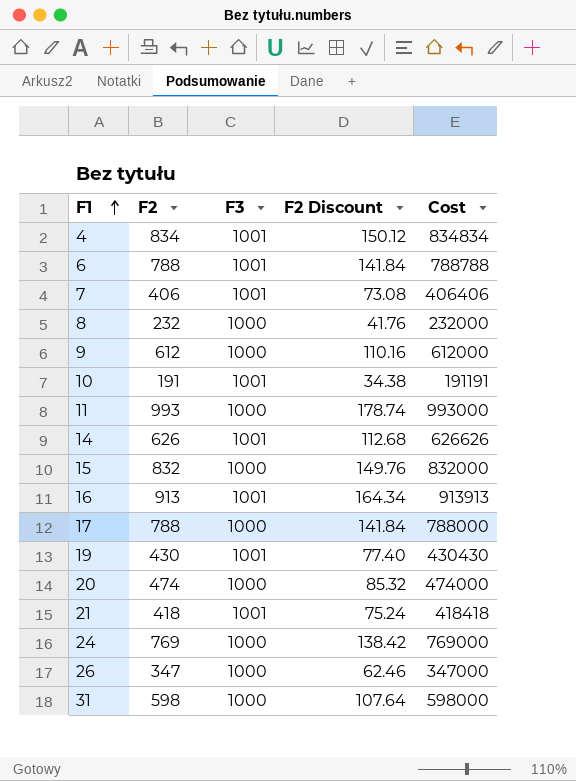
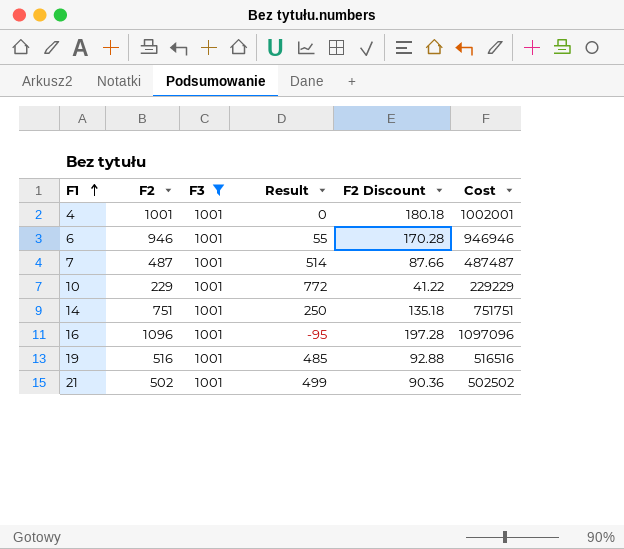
filter: none -> F3 = 1001
column Result | formula: none -> [F3] - [F2]
4 | F2: 834 -> 1001
4 | F2 Discount: 150.12 -> 180.18
4 | Cost: 834834 -> 1002001
6 | F2: 788 -> 946
6 | F2 Discount: 141.84 -> 170.28
6 | Cost: 788788 -> 946946
7 | F2: 406 -> 487
7 | F2 Discount: 73.08 -> 87.66
7 | Cost: 406406 -> 487487
10 | F2: 191 -> 229
10 | F2 Discount: 34.38 -> 41.22
10 | Cost: 191191 -> 229229
14 | F2: 626 -> 751
14 | F2 Discount: 112.68 -> 135.18
14 | Cost: 626626 -> 751751
16 | F2: 913 -> 1096
16 | F2 Discount: 164.34 -> 197.28
16 | Cost: 913913 -> 1097096
19 | F2: 430 -> 516
19 | F2 Discount: 77.40 -> 92.88
19 | Cost: 430430 -> 516516
21 | F2: 418 -> 502
21 | F2 Discount: 75.24 -> 90.36
21 | Cost: 418418 -> 502502

